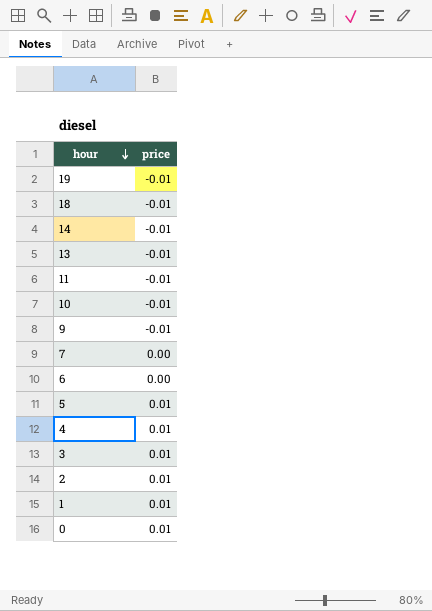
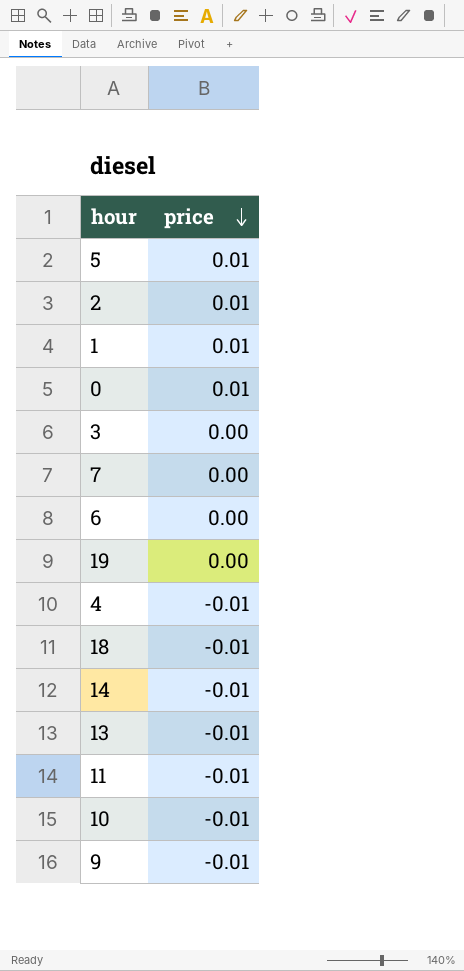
row order: hour descending -> price descending
3 | price: 0.01 -> 0.00
19 | price: -0.01 -> 0.00
4 | price: 0.01 -> -0.01

